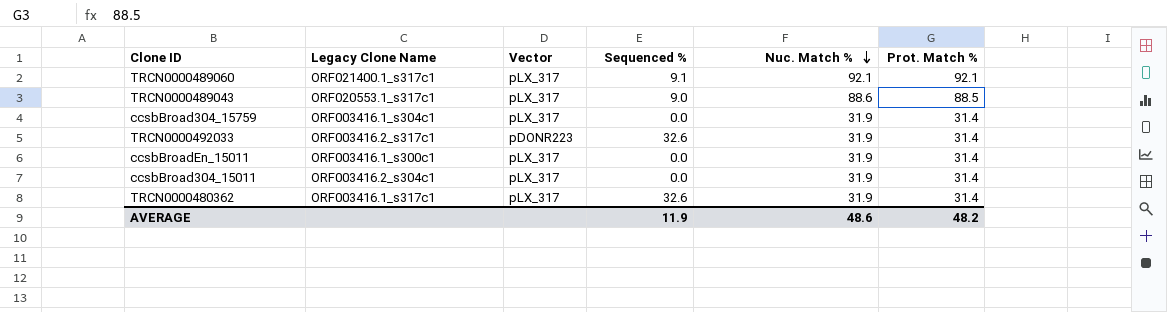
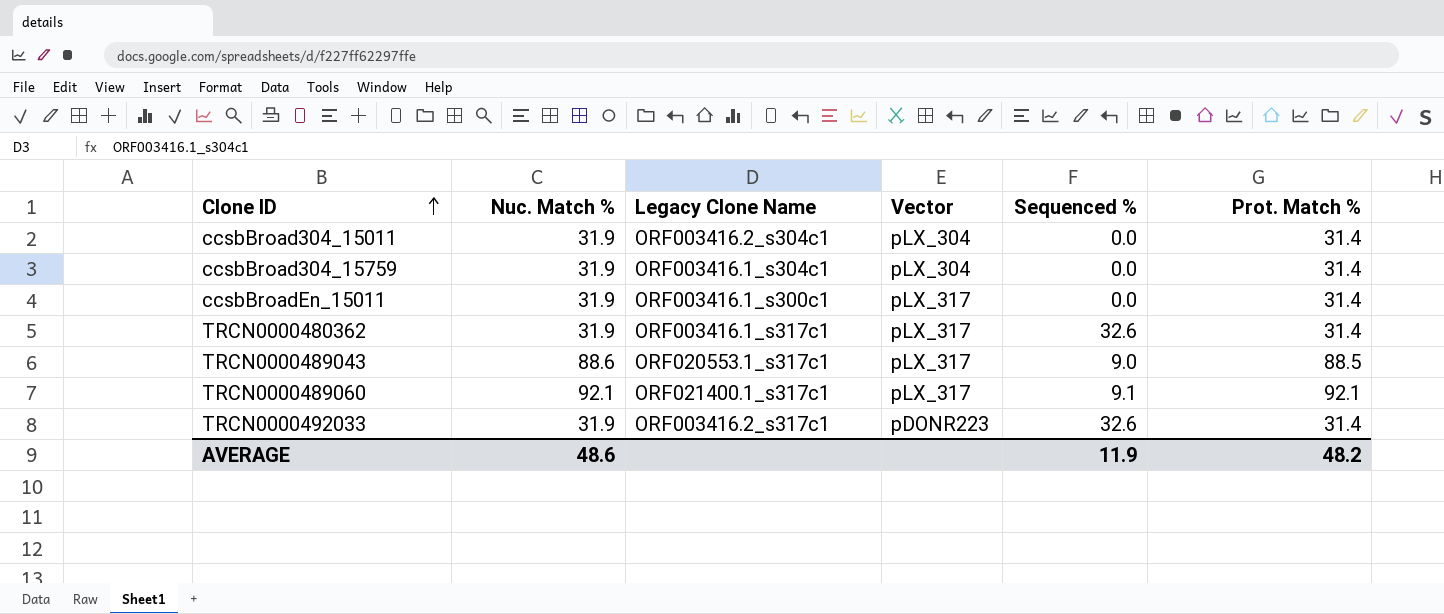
row order: Nuc. Match % descending -> Clone ID ascending
column Nuc. Match % | position: 5 -> 2
ccsbBroad304_15011 | Vector: pLX_317 -> pLX_304
ccsbBroad304_15759 | Vector: pLX_317 -> pLX_304

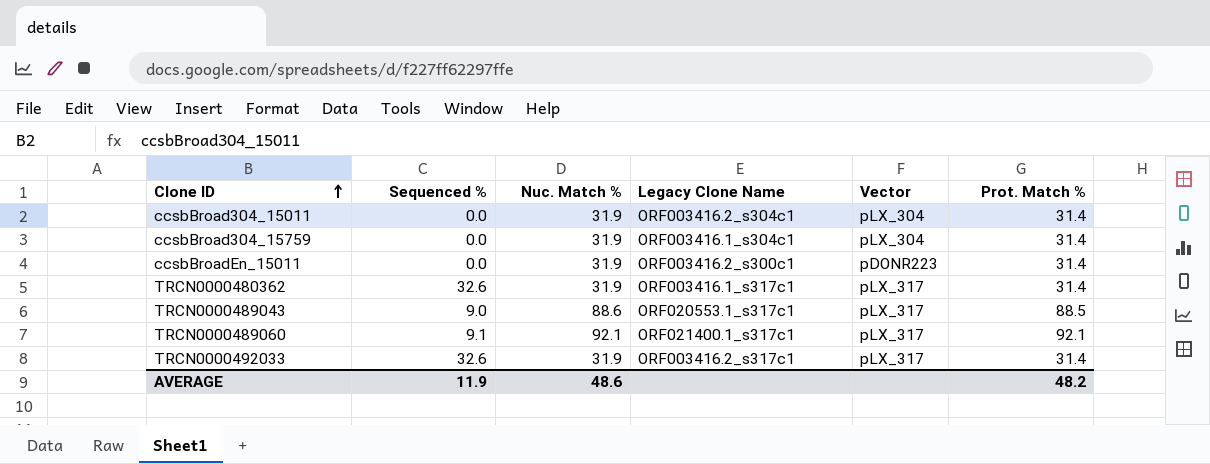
column Sequenced % | position: 5 -> 2
ccsbBroadEn_15011 | Legacy Clone Name: ORF003416.1_s300c1 -> ORF003416.2_s300c1
ccsbBroadEn_15011 | Vector: pLX_317 -> pDONR223
TRCN0000492033 | Vector: pDONR223 -> pLX_317

